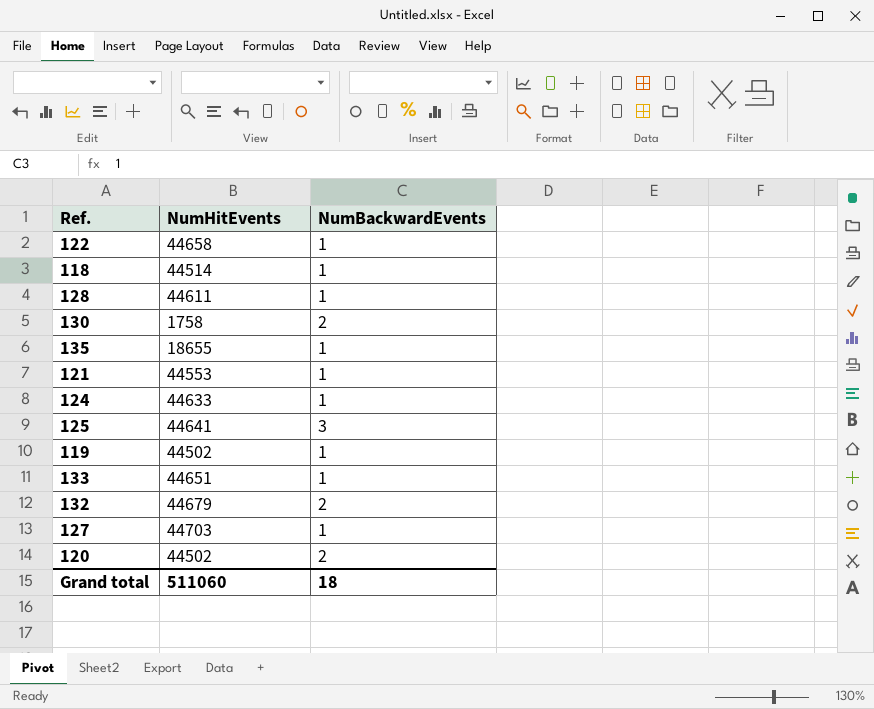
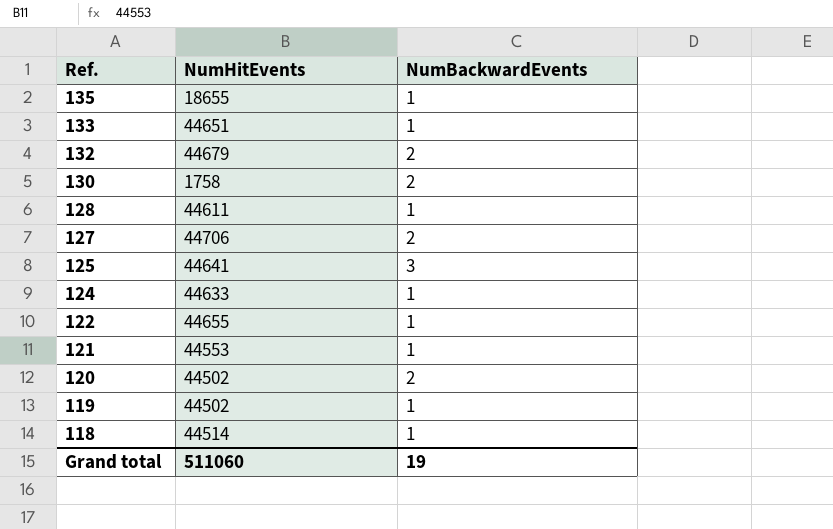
row order: none -> Ref. descending
127 | NumHitEvents: 44703 -> 44706
127 | NumBackwardEvents: 1 -> 2
122 | NumHitEvents: 44658 -> 44655
Grand total | NumBackwardEvents: 18 -> 19

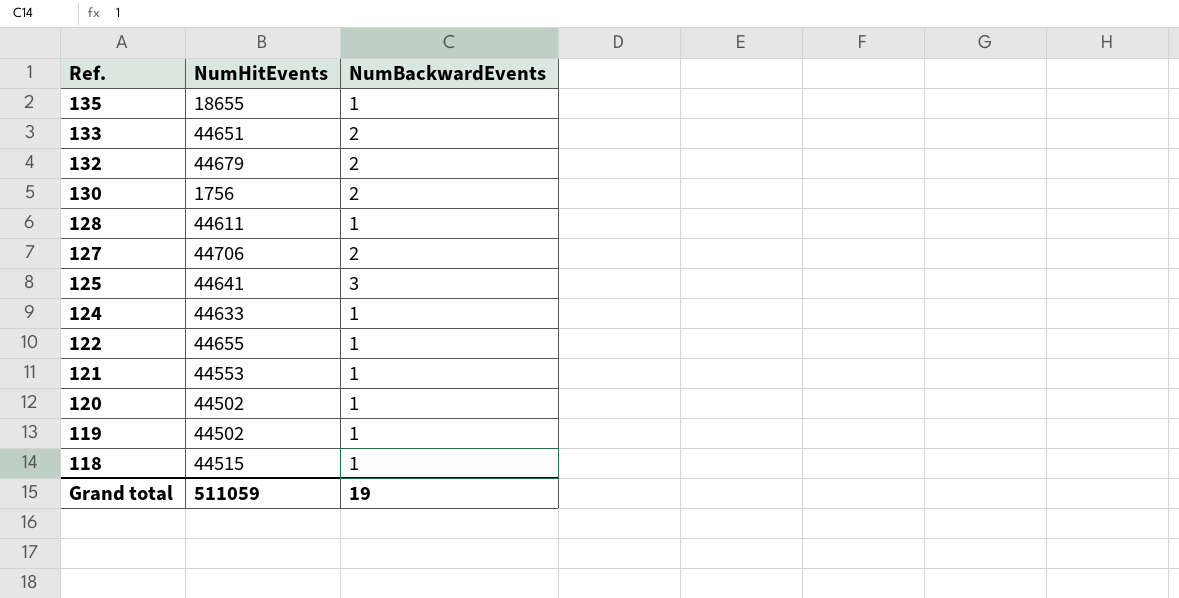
133 | NumBackwardEvents: 1 -> 2
130 | NumHitEvents: 1758 -> 1756
120 | NumBackwardEvents: 2 -> 1
118 | NumHitEvents: 44514 -> 44515
Grand total | NumHitEvents: 511060 -> 511059

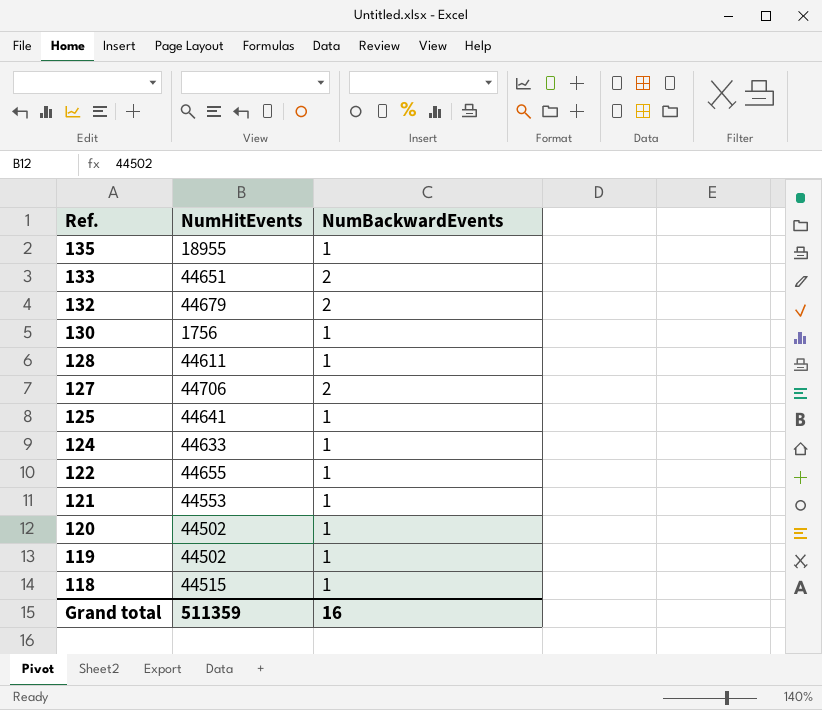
135 | NumHitEvents: 18655 -> 18955
130 | NumBackwardEvents: 2 -> 1
125 | NumBackwardEvents: 3 -> 1
Grand total | NumHitEvents: 511059 -> 511359
Grand total | NumBackwardEvents: 19 -> 16

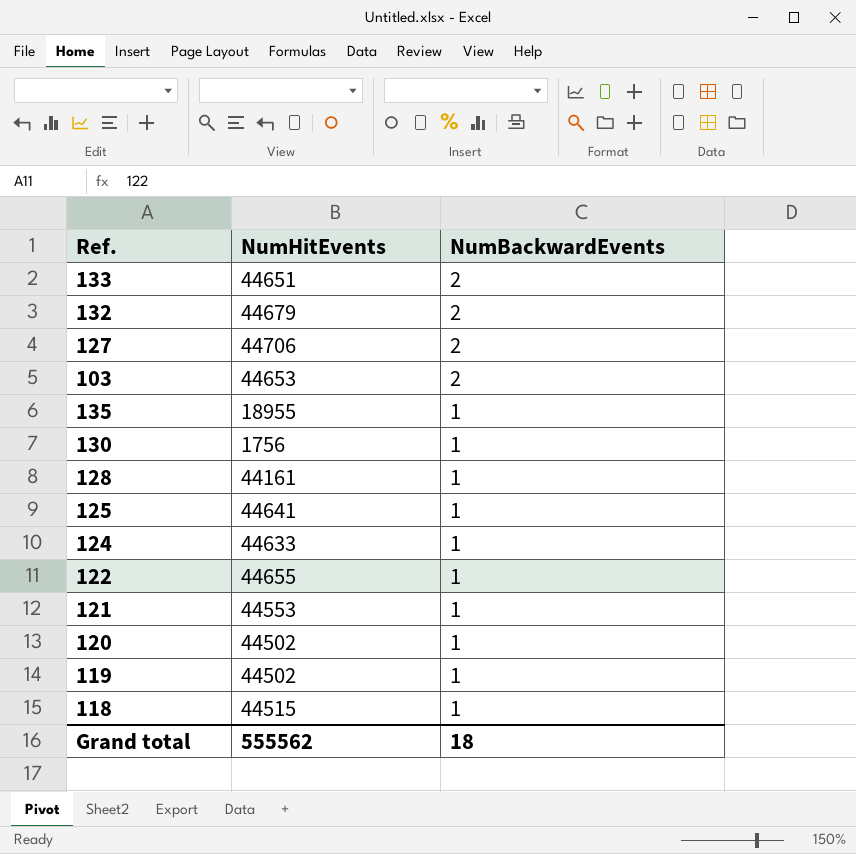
row order: Ref. descending -> NumBackwardEvents descending
row 103: none -> 44653 | 2
128 | NumHitEvents: 44611 -> 44161
Grand total | NumHitEvents: 511359 -> 555562
Grand total | NumBackwardEvents: 16 -> 18

